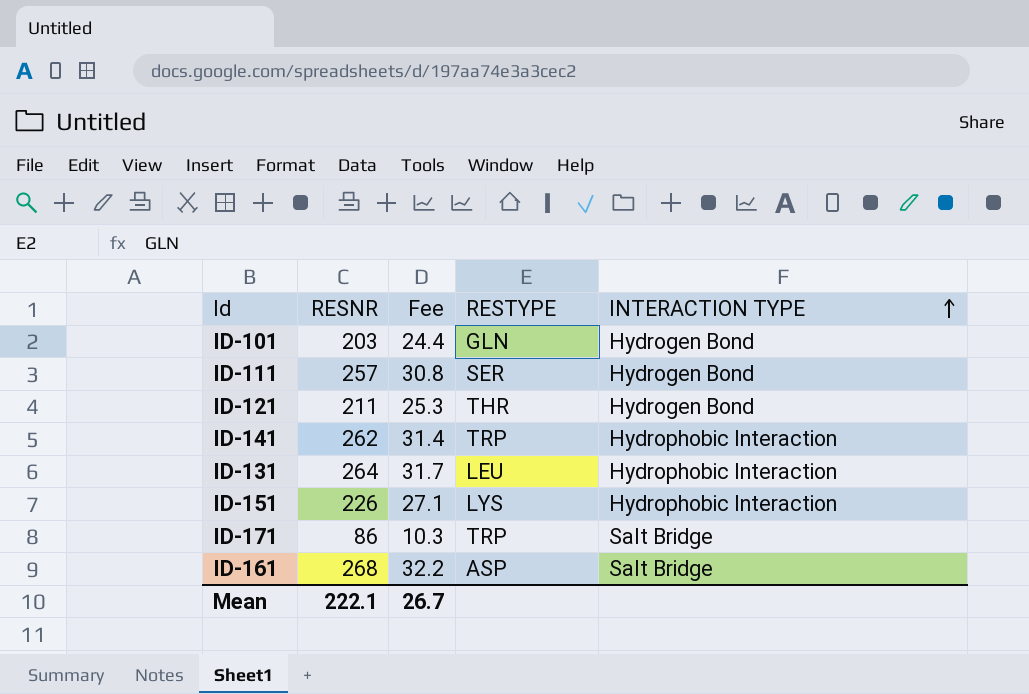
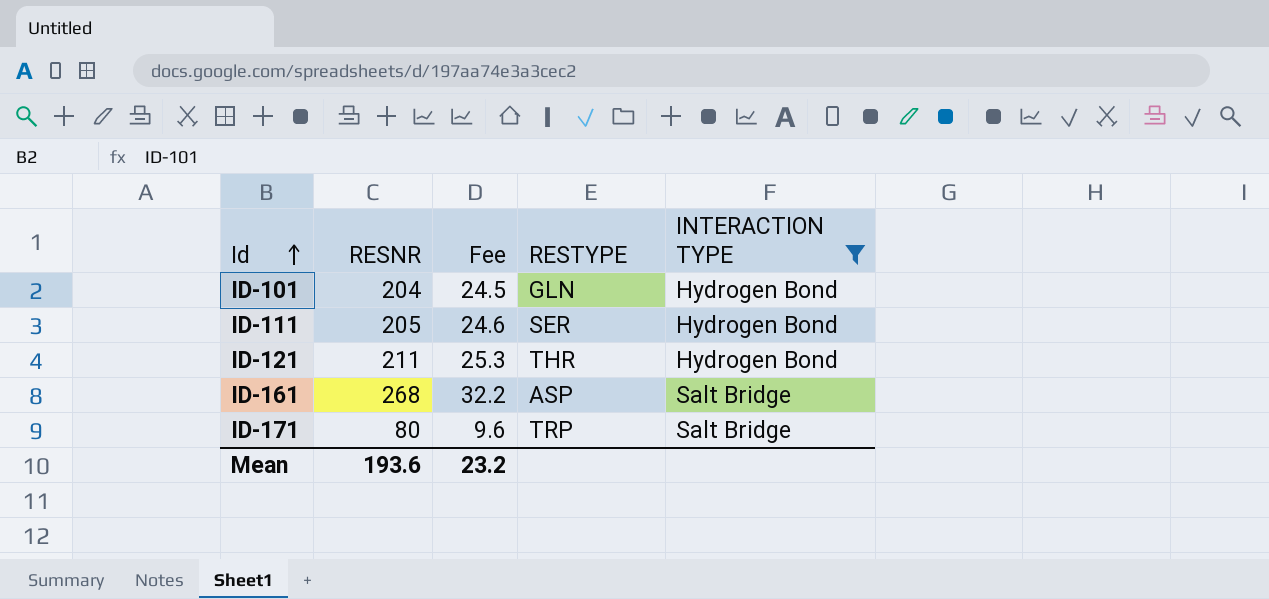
filter: none -> INTERACTION TYPE != Hydrophobic Interaction
row order: INTERACTION TYPE ascending -> Id ascending
ID-101 | RESNR: 203 -> 204
ID-101 | Fee: 24.4 -> 24.5
ID-111 | RESNR: 257 -> 205
ID-111 | Fee: 30.8 -> 24.6
ID-171 | RESNR: 86 -> 80
ID-171 | Fee: 10.3 -> 9.6
Mean | RESNR: 222.1 -> 193.6
Mean | Fee: 26.7 -> 23.2

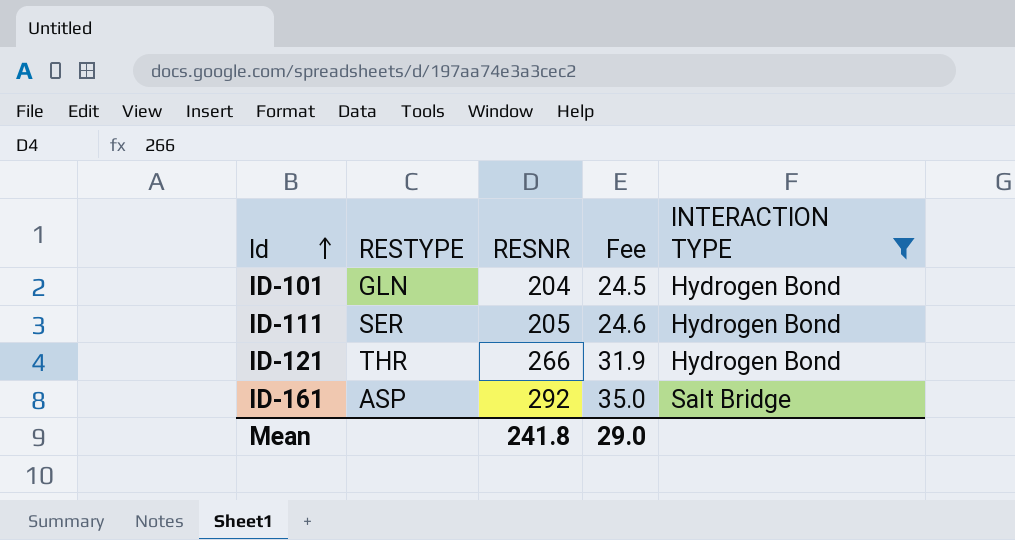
column RESTYPE | position: 4 -> 2
row ID-171: 80 | 9.6 | TRP | Salt Bridge -> none
ID-121 | RESNR: 211 -> 266
ID-121 | Fee: 25.3 -> 31.9
ID-161 | RESNR: 268 -> 292
ID-161 | Fee: 32.2 -> 35.0
Mean | RESNR: 193.6 -> 241.8
Mean | Fee: 23.2 -> 29.0

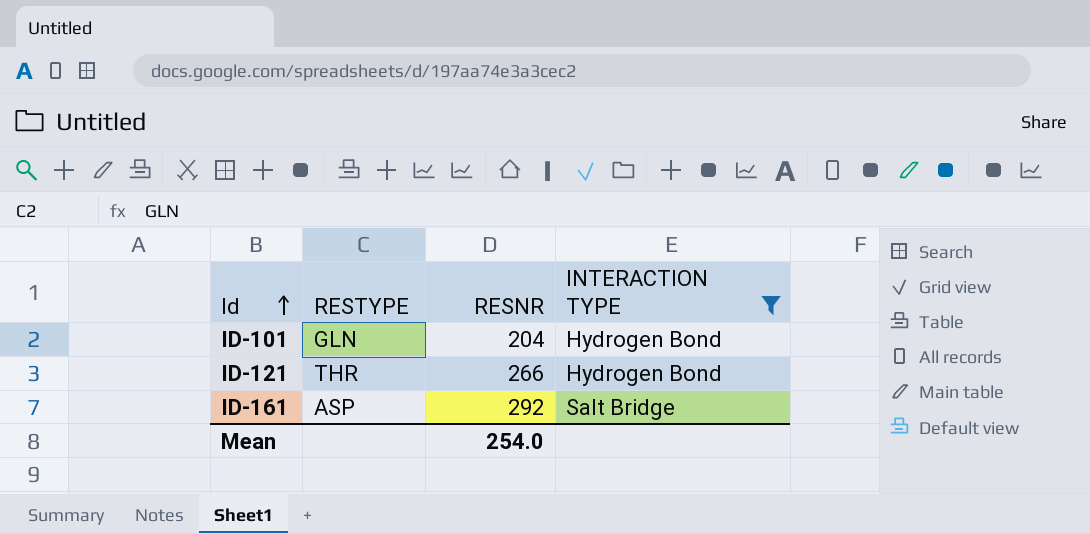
column Fee | formula: [RESNR] * 0.12 -> none
row ID-111: SER | 205 | 24.6 | Hydrogen Bond -> none
Mean | RESNR: 241.8 -> 254.0

